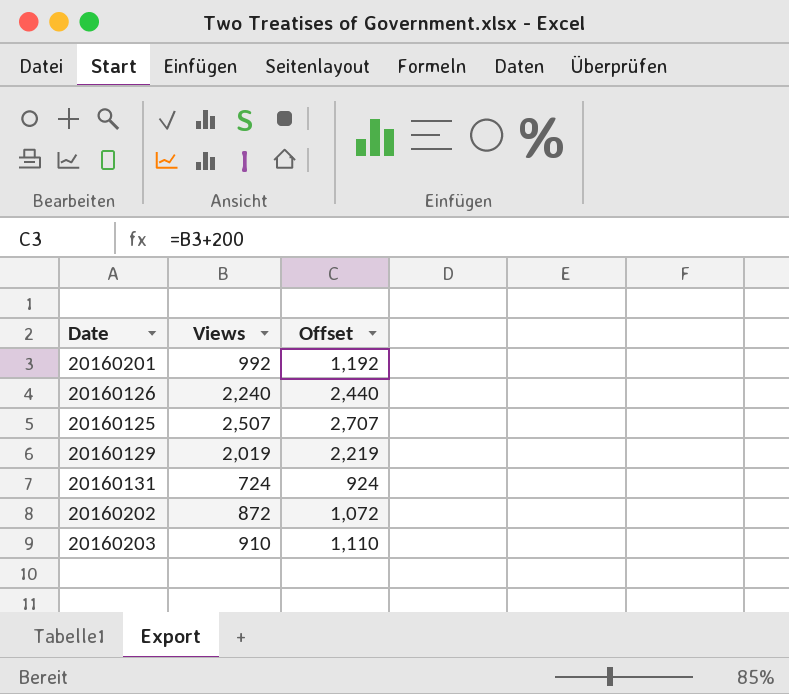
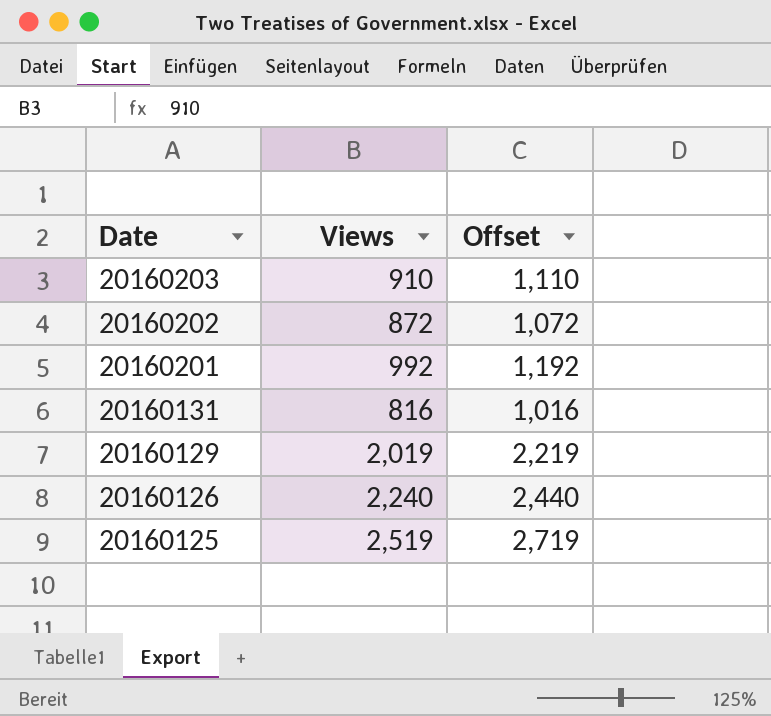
row order: none -> Date descending
20160131 | Views: 724 -> 816
20160131 | Offset: 924 -> 1,016
20160125 | Views: 2,507 -> 2,519
20160125 | Offset: 2,707 -> 2,719

